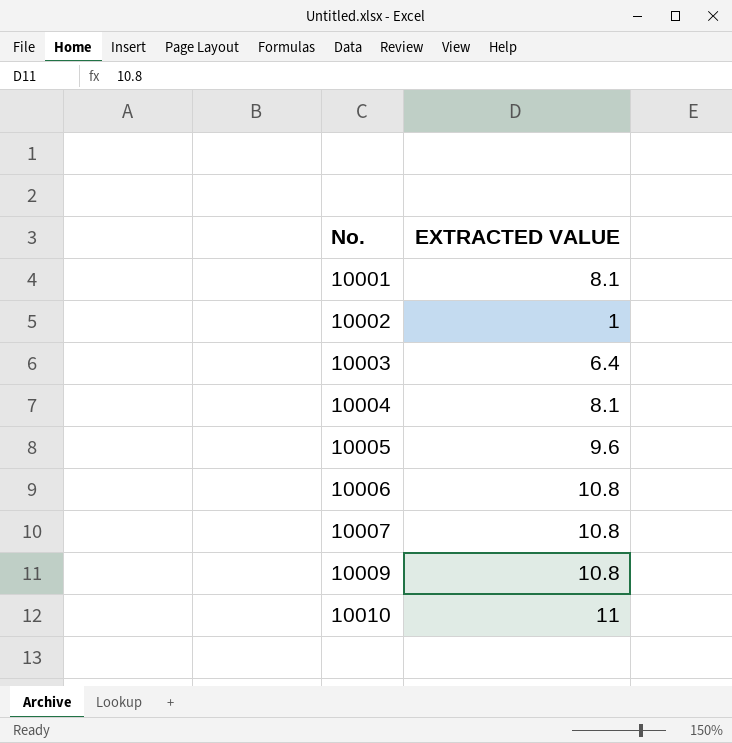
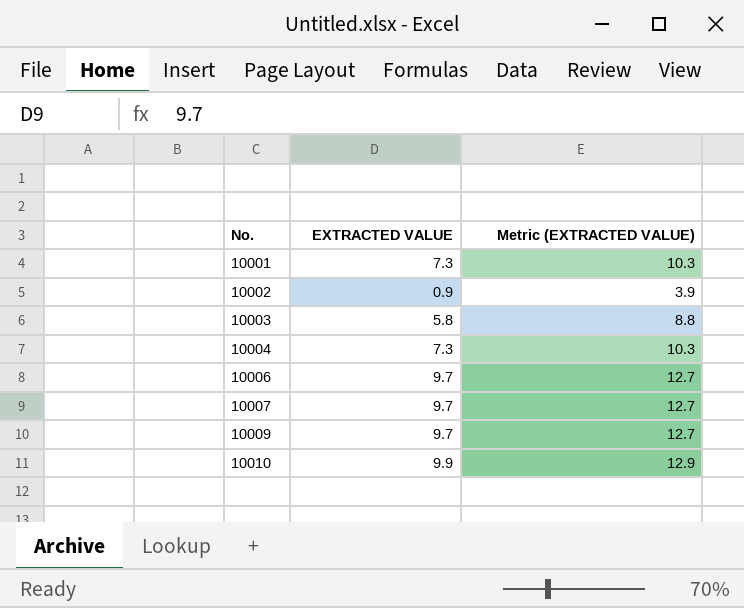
column Metric (EXTRACTED VALUE) | formula: none -> [EXTRACTED VALUE] + 3
row 10005: 9.6 -> none
10001 | EXTRACTED VALUE: 8.1 -> 7.3
10002 | EXTRACTED VALUE: 1 -> 0.9
10003 | EXTRACTED VALUE: 6.4 -> 5.8
10004 | EXTRACTED VALUE: 8.1 -> 7.3
10006 | EXTRACTED VALUE: 10.8 -> 9.7
10007 | EXTRACTED VALUE: 10.8 -> 9.7
10009 | EXTRACTED VALUE: 10.8 -> 9.7
10010 | EXTRACTED VALUE: 11 -> 9.9

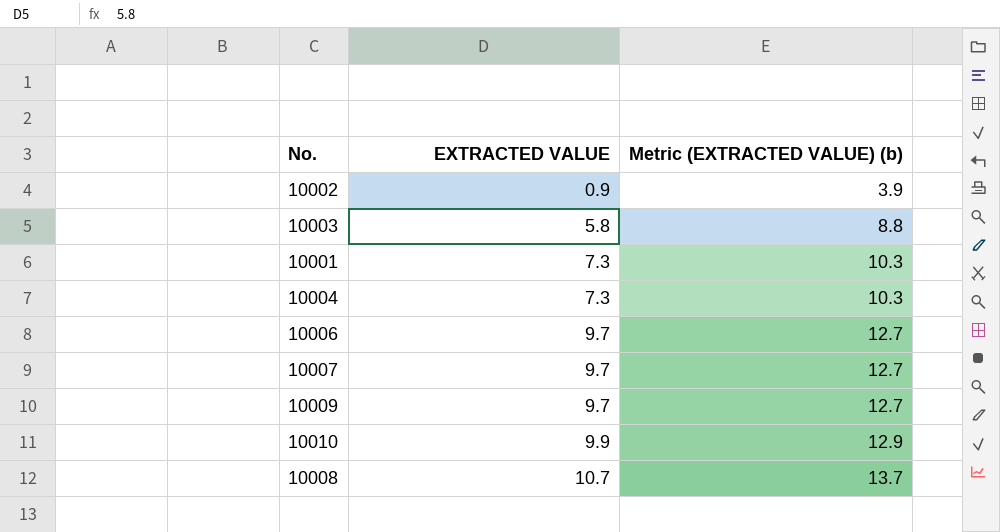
row order: No. ascending -> EXTRACTED VALUE ascending
column name: Metric (EXTRACTED VALUE) -> Metric (EXTRACTED VALUE) (b)
row 10008: none -> 10.7 | 13.7

